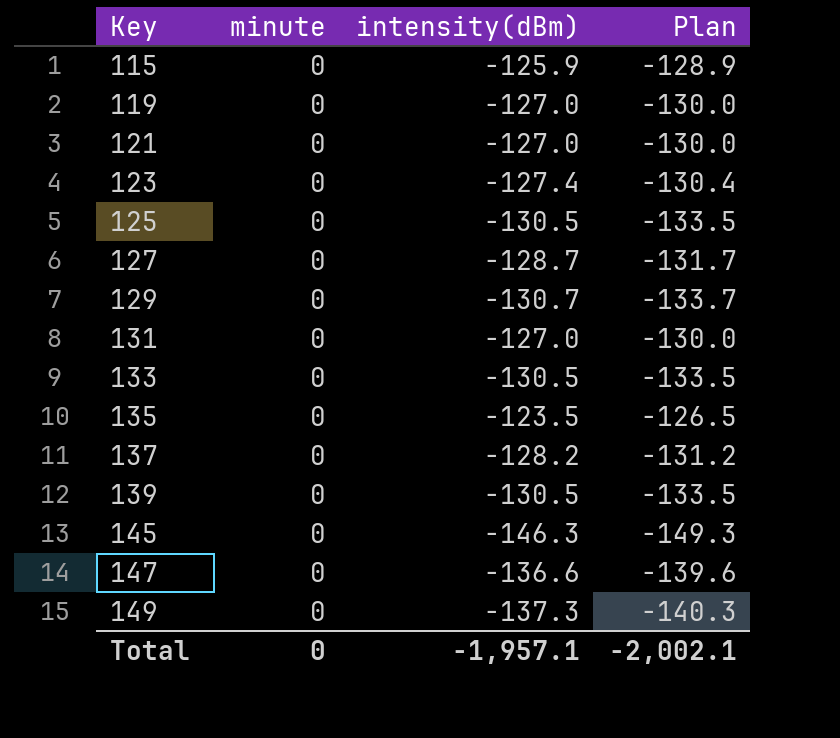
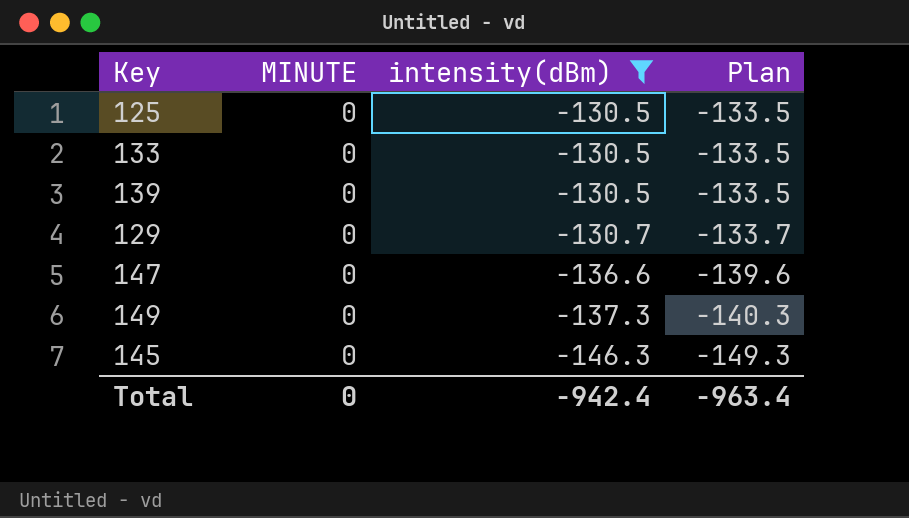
filter: none -> intensity(dBm) <= -130.5
row order: Key ascending -> intensity(dBm) descending
column name: minute -> MINUTE
Total | intensity(dBm): -1,957.1 -> -942.4
Total | Plan: -2,002.1 -> -963.4

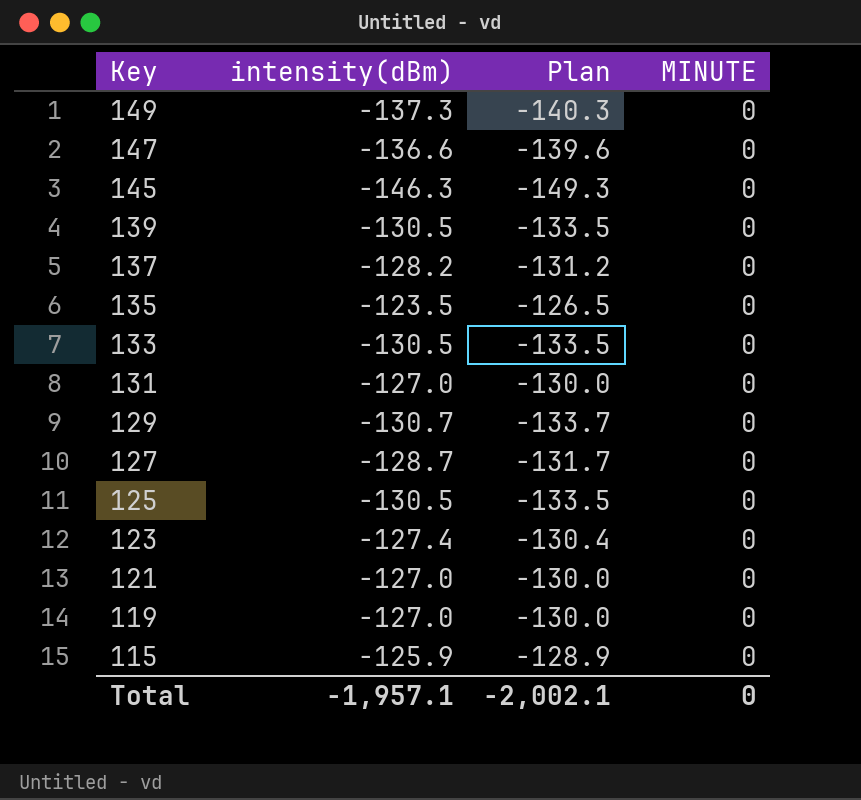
filter: intensity(dBm) <= -130.5 -> none
row order: intensity(dBm) descending -> Key descending
column MINUTE | position: 2 -> 4
Total | intensity(dBm): -942.4 -> -1,957.1
Total | Plan: -963.4 -> -2,002.1

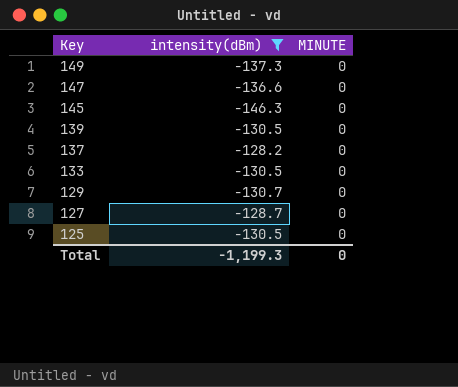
filter: none -> intensity(dBm) <= -128.2
column Plan | formula: [intensity(dBm)] - 3 -> none
Total | intensity(dBm): -1,957.1 -> -1,199.3

